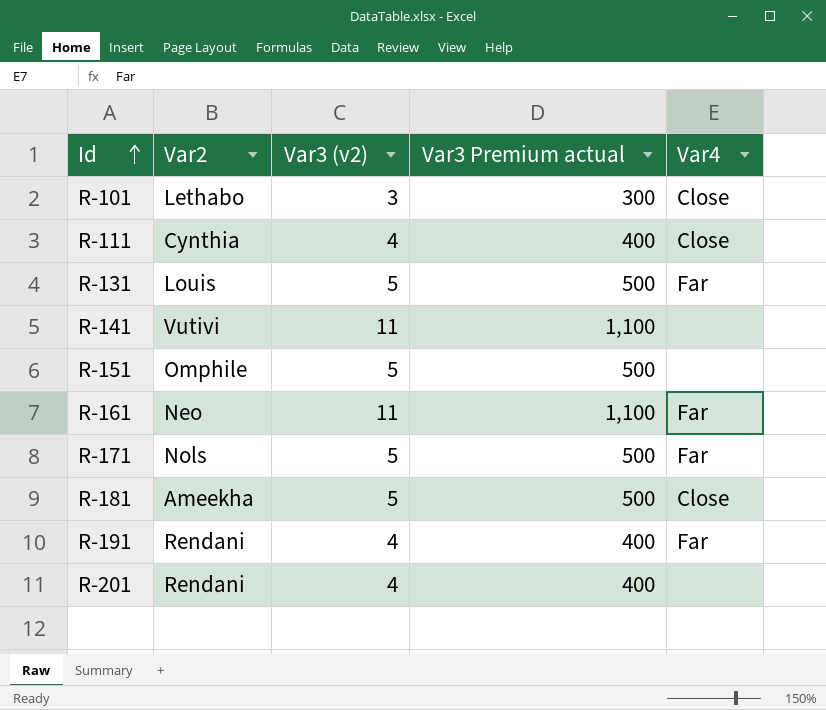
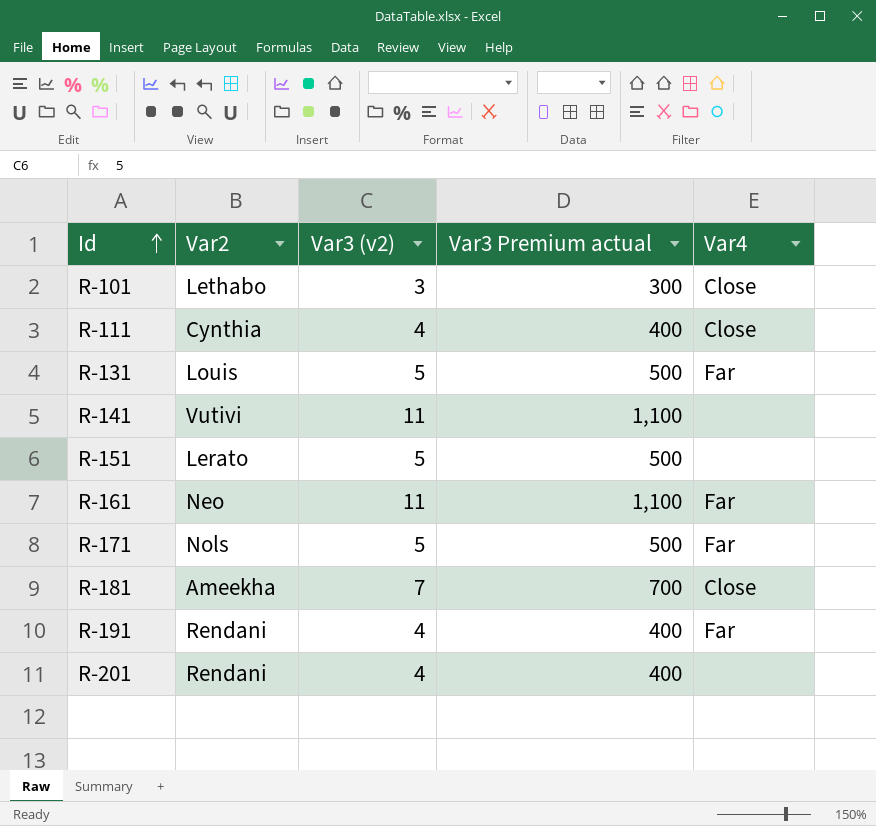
R-151 | Var2: Omphile -> Lerato
R-181 | Var3 (v2): 5 -> 7
R-181 | Var3 Premium actual: 500 -> 700

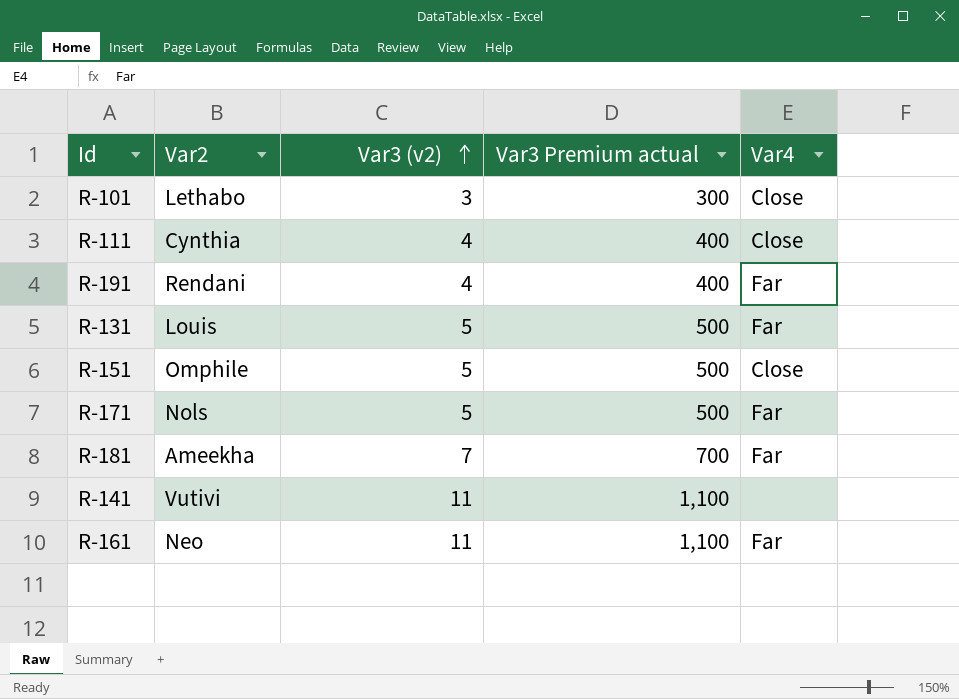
row order: Id ascending -> Var3 (v2) ascending
row R-201: Rendani | 4 | 400 | none -> none
R-151 | Var2: Lerato -> Omphile
R-151 | Var4: none -> Close
R-181 | Var4: Close -> Far

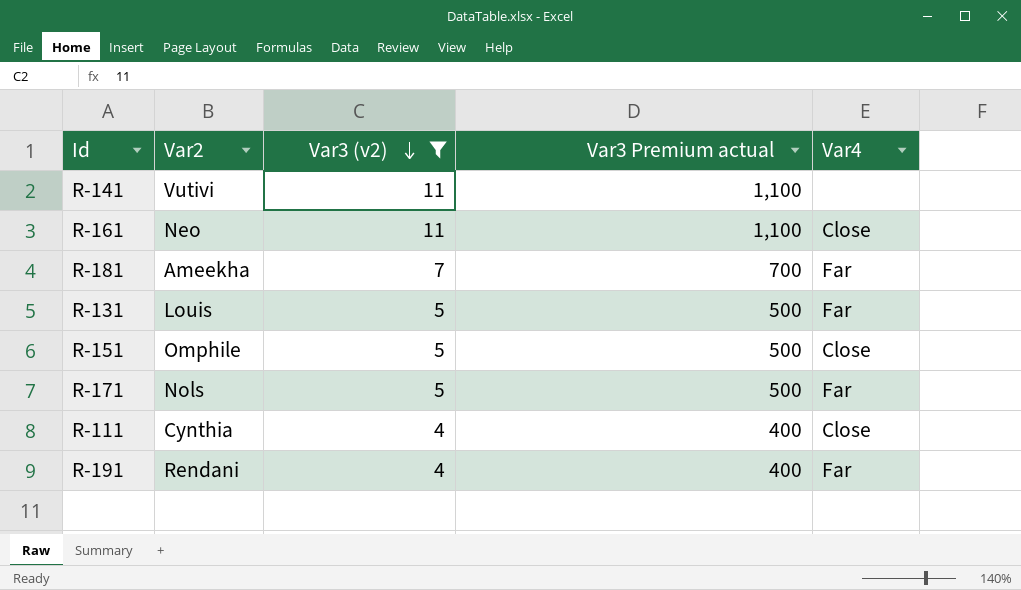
filter: none -> Var3 (v2) != 3
row order: Var3 (v2) ascending -> Var3 (v2) descending
R-161 | Var4: Far -> Close

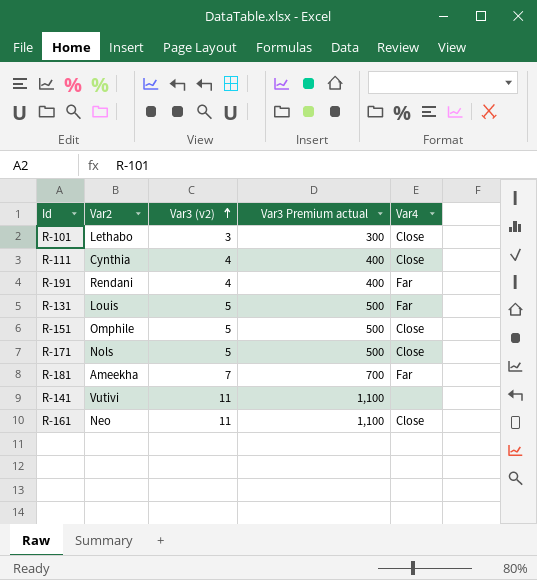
filter: Var3 (v2) != 3 -> none
row order: Var3 (v2) descending -> Var3 (v2) ascending
R-171 | Var4: Far -> Close

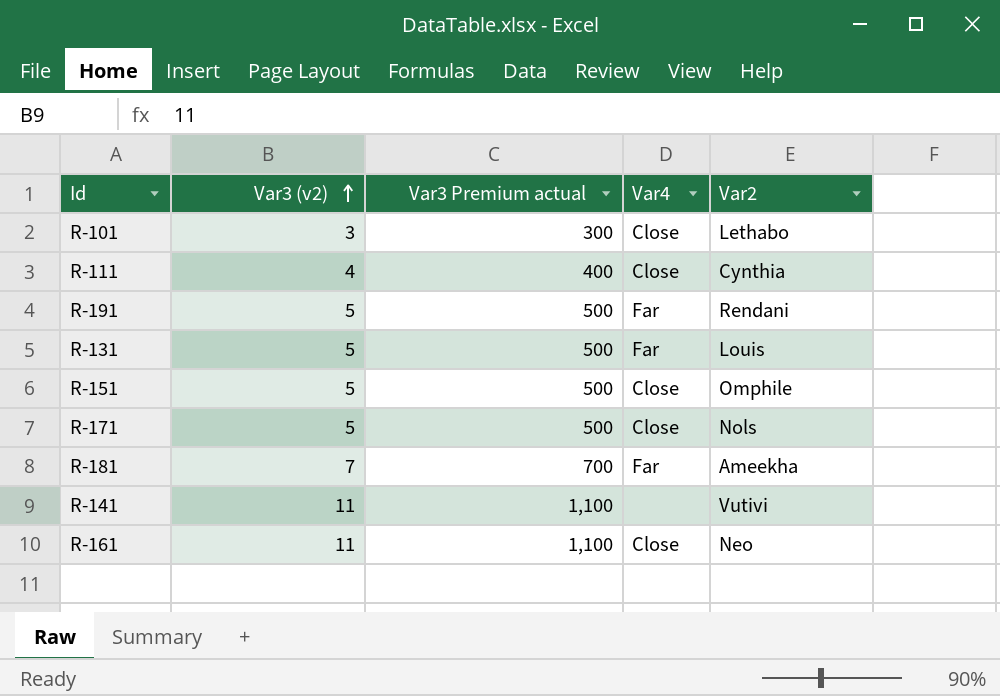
column Var2 | position: 2 -> 5
R-191 | Var3 (v2): 4 -> 5
R-191 | Var3 Premium actual: 400 -> 500

